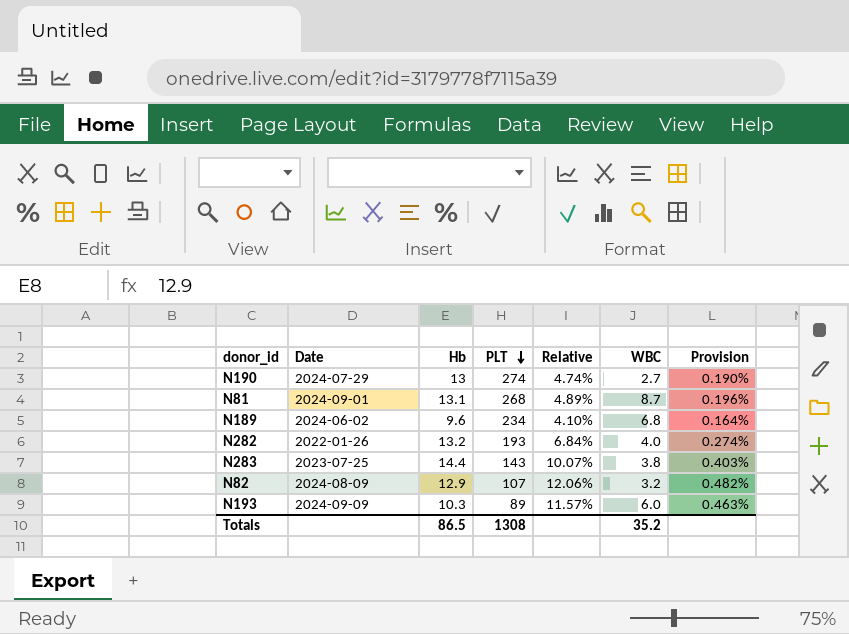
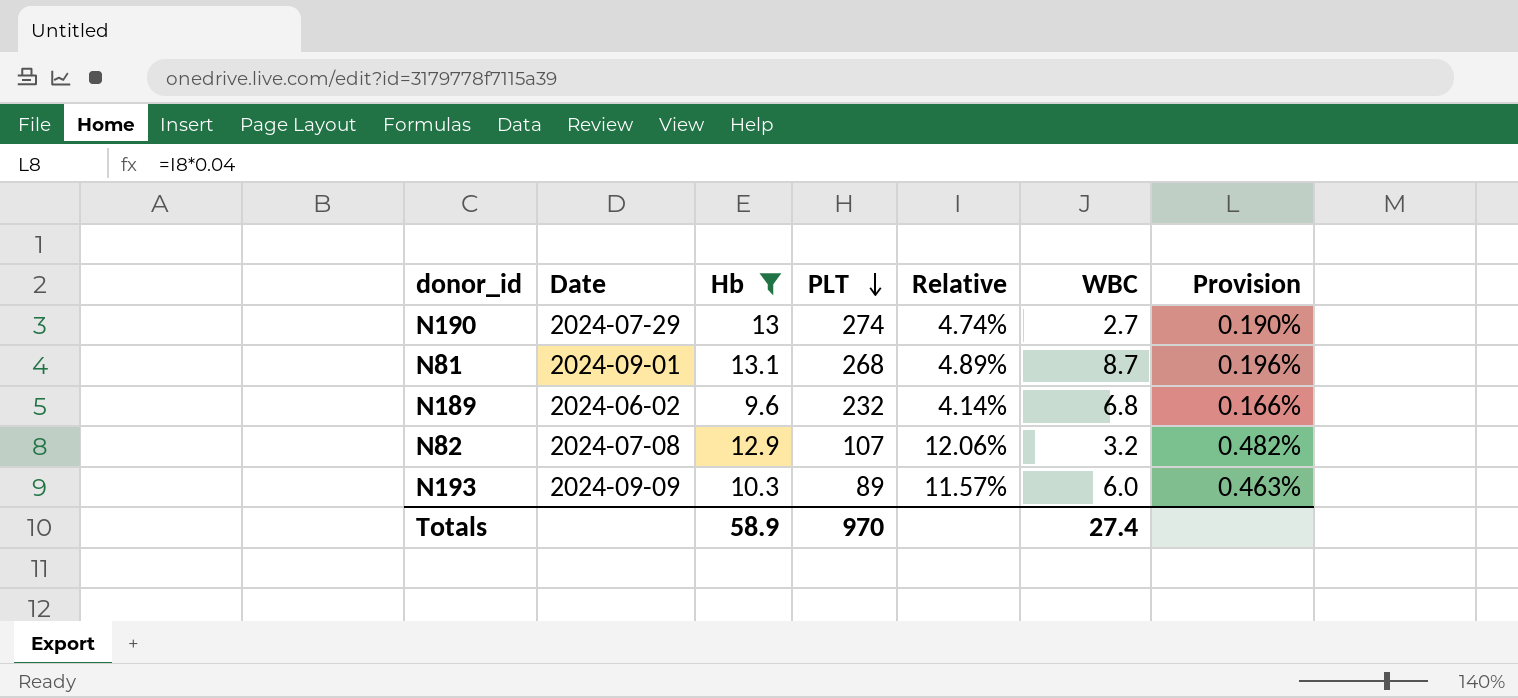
filter: none -> Hb <= 13.1
N189 | PLT: 234 -> 232
N189 | Relative: 4.10% -> 4.14%
N189 | Provision: 0.164% -> 0.166%
N82 | Date: 2024-08-09 -> 2024-07-08
Totals | Hb: 86.5 -> 58.9
Totals | PLT: 1308 -> 970
Totals | WBC: 35.2 -> 27.4

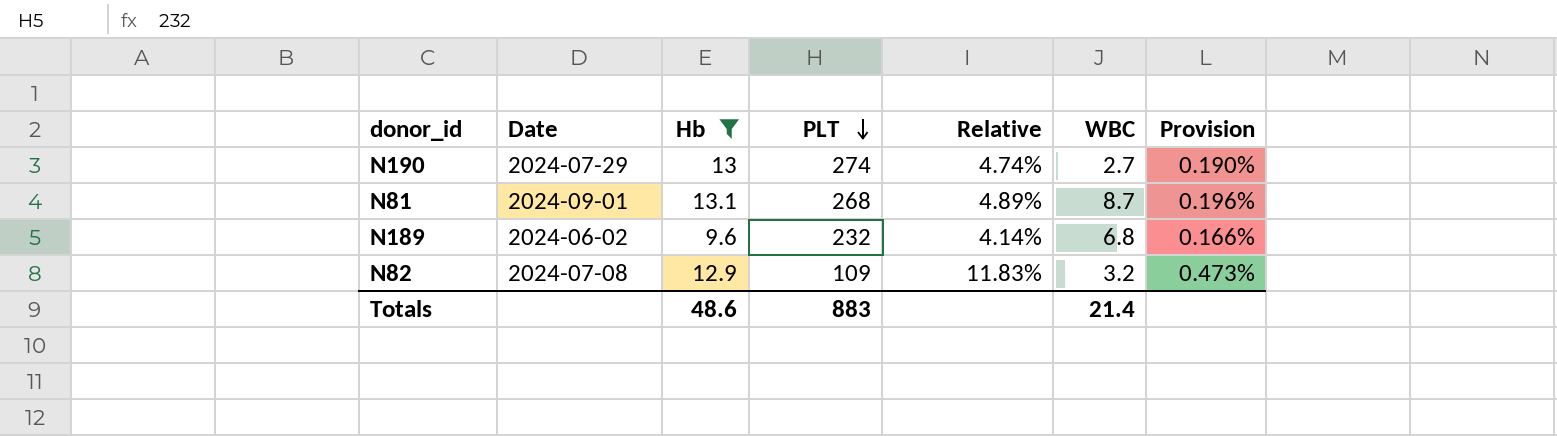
row N193: 2024-09-09 | 10.3 | 89 | 11.57% | 6.0 | 0.463% -> none
N82 | PLT: 107 -> 109
N82 | Relative: 12.06% -> 11.83%
N82 | Provision: 0.482% -> 0.473%
Totals | Hb: 58.9 -> 48.6
Totals | PLT: 970 -> 883
Totals | WBC: 27.4 -> 21.4

